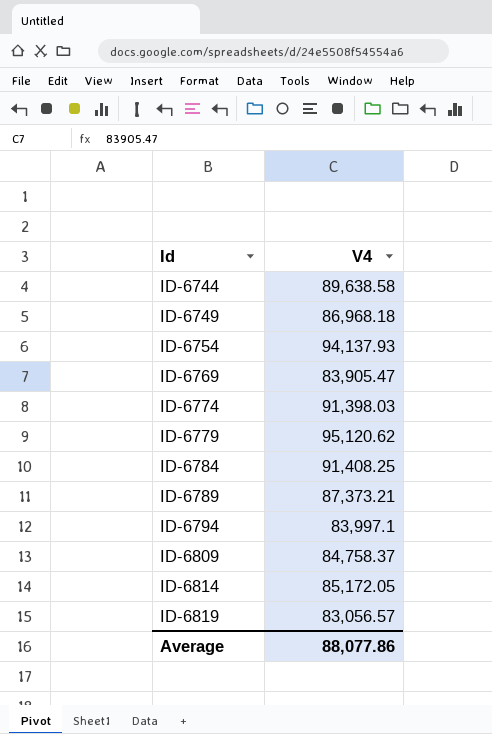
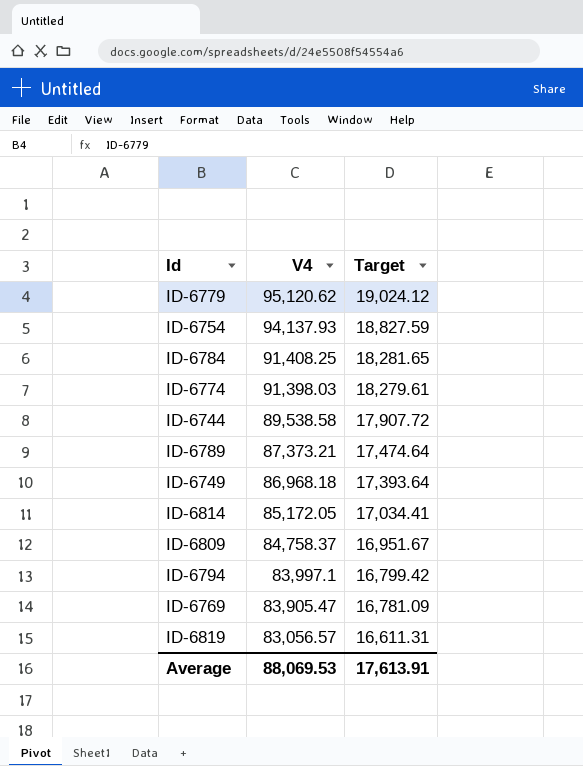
row order: Id ascending -> V4 descending
column Target | formula: none -> [V4] * 0.2
ID-6744 | V4: 89,638.58 -> 89,538.58
Average | V4: 88,077.86 -> 88,069.53

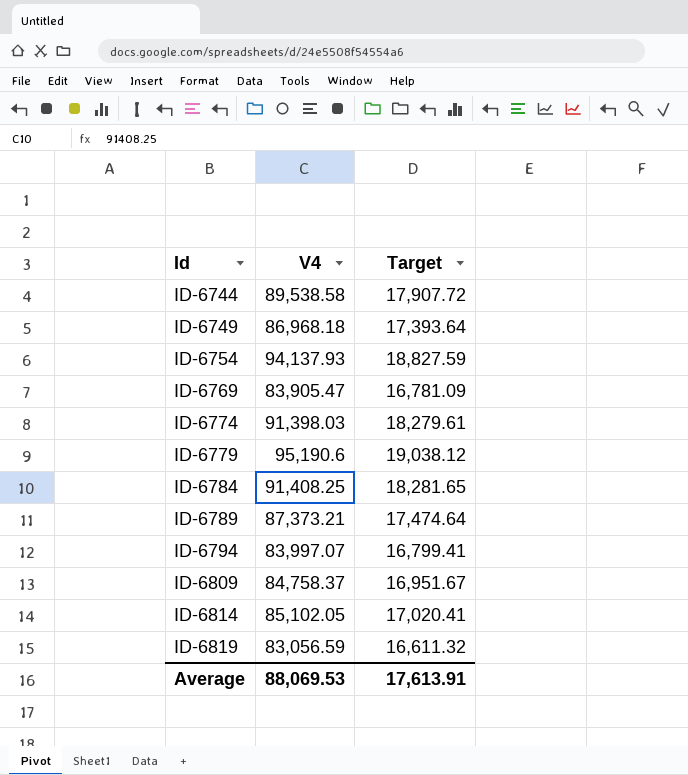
row order: V4 descending -> Id ascending
ID-6779 | V4: 95,120.62 -> 95,190.6
ID-6779 | Target: 19,024.12 -> 19,038.12
ID-6794 | V4: 83,997.1 -> 83,997.07
ID-6794 | Target: 16,799.42 -> 16,799.41
ID-6814 | V4: 85,172.05 -> 85,102.05
ID-6814 | Target: 17,034.41 -> 17,020.41
ID-6819 | V4: 83,056.57 -> 83,056.59
ID-6819 | Target: 16,611.31 -> 16,611.32

